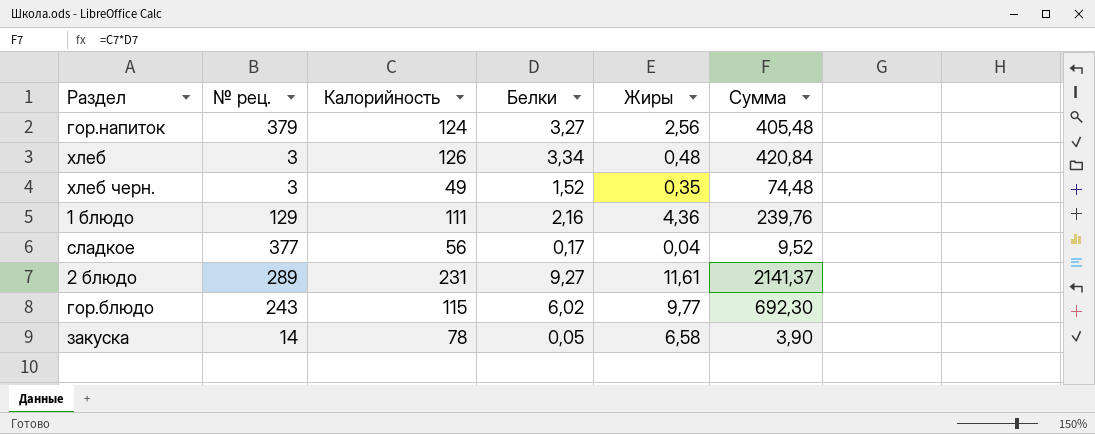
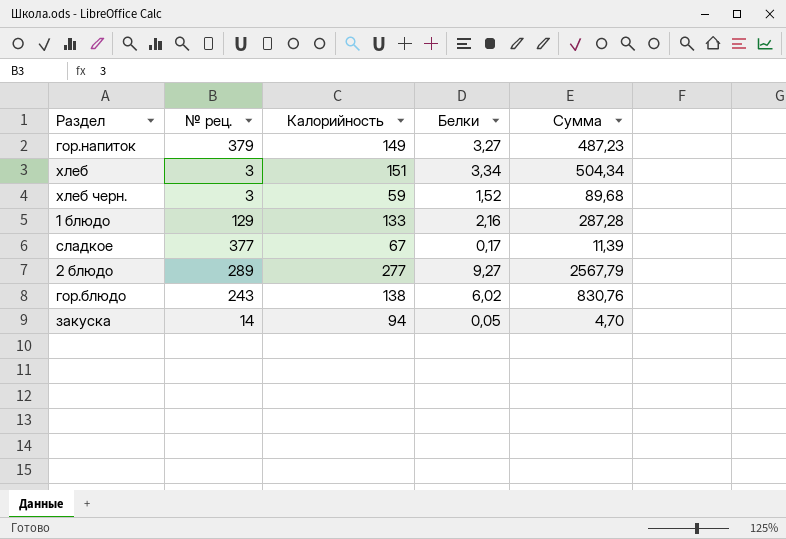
column Жиры | position: 5 -> none
гор.напиток | Калорийность: 124 -> 149
гор.напиток | Сумма: 405,48 -> 487,23
хлеб | Калорийность: 126 -> 151
хлеб | Сумма: 420,84 -> 504,34
хлеб черн. | Калорийность: 49 -> 59
хлеб черн. | Сумма: 74,48 -> 89,68
1 блюдо | Калорийность: 111 -> 133
1 блюдо | Сумма: 239,76 -> 287,28
сладкое | Калорийность: 56 -> 67
сладкое | Сумма: 9,52 -> 11,39
2 блюдо | Калорийность: 231 -> 277
2 блюдо | Сумма: 2141,37 -> 2567,79
гор.блюдо | Калорийность: 115 -> 138
гор.блюдо | Сумма: 692,30 -> 830,76
закуска | Калорийность: 78 -> 94
закуска | Сумма: 3,90 -> 4,70

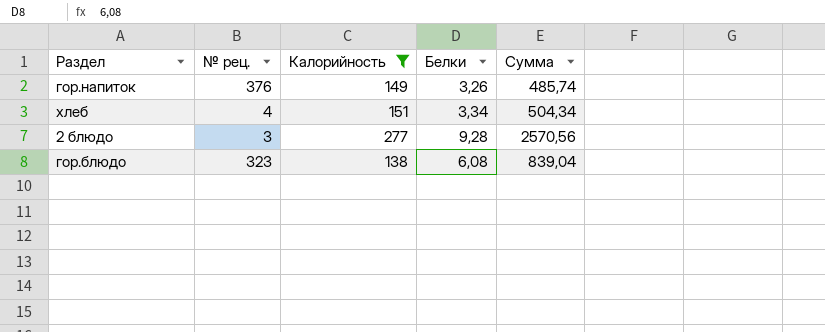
filter: none -> Калорийность >= 138
гор.напиток | № рец.: 379 -> 376
гор.напиток | Белки: 3,27 -> 3,26
гор.напиток | Сумма: 487,23 -> 485,74
хлеб | № рец.: 3 -> 4
2 блюдо | № рец.: 289 -> 3
2 блюдо | Белки: 9,27 -> 9,28
2 блюдо | Сумма: 2567,79 -> 2570,56
гор.блюдо | № рец.: 243 -> 323
гор.блюдо | Белки: 6,02 -> 6,08
гор.блюдо | Сумма: 830,76 -> 839,04

